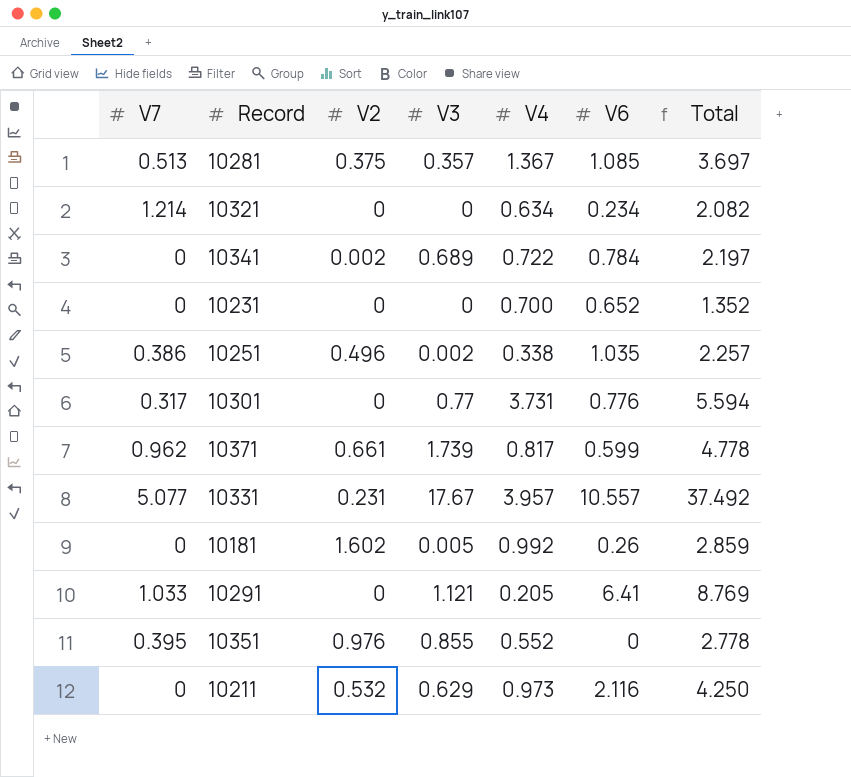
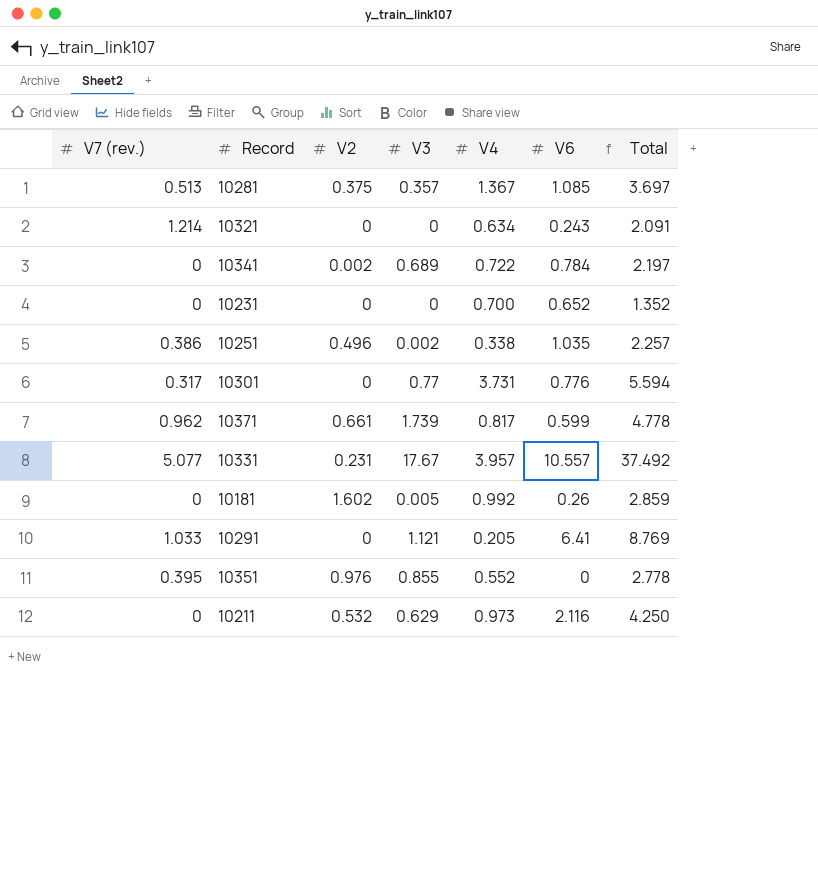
column name: V7 -> V7 (rev.)
10321 | V6: 0.234 -> 0.243
10321 | Total: 2.082 -> 2.091

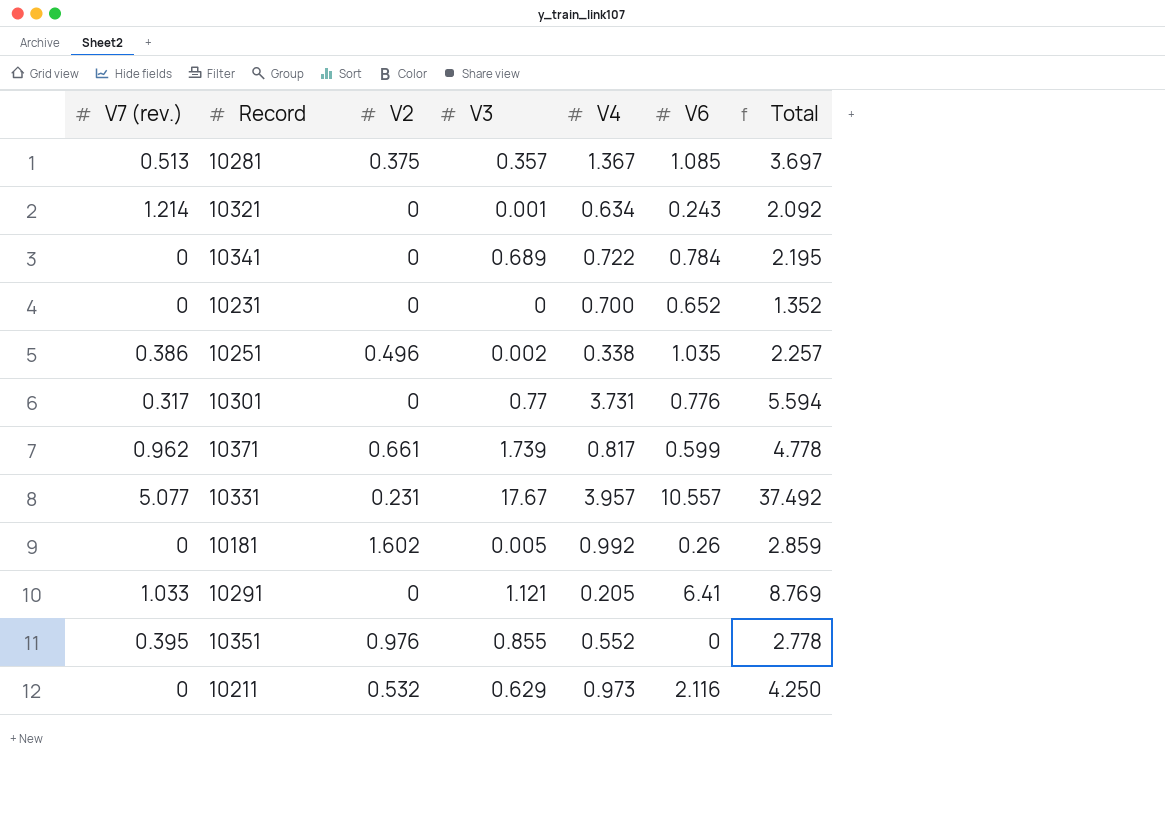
10321 | V3: 0 -> 0.001
10321 | Total: 2.091 -> 2.092
10341 | V2: 0.002 -> 0
10341 | Total: 2.197 -> 2.195

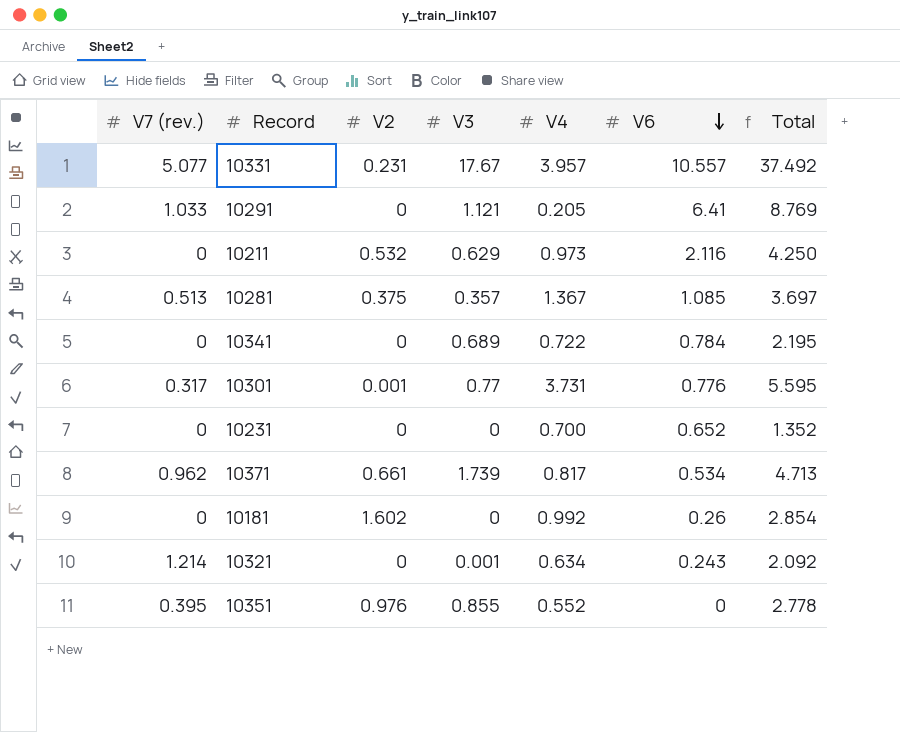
row order: none -> V6 descending
row 10251: 0.386 | 0.496 | 0.002 | 0.338 | 1.035 | 2.257 -> none
10301 | V2: 0 -> 0.001
10301 | Total: 5.594 -> 5.595
10371 | V6: 0.599 -> 0.534
10371 | Total: 4.778 -> 4.713
10181 | V3: 0.005 -> 0
10181 | Total: 2.859 -> 2.854

